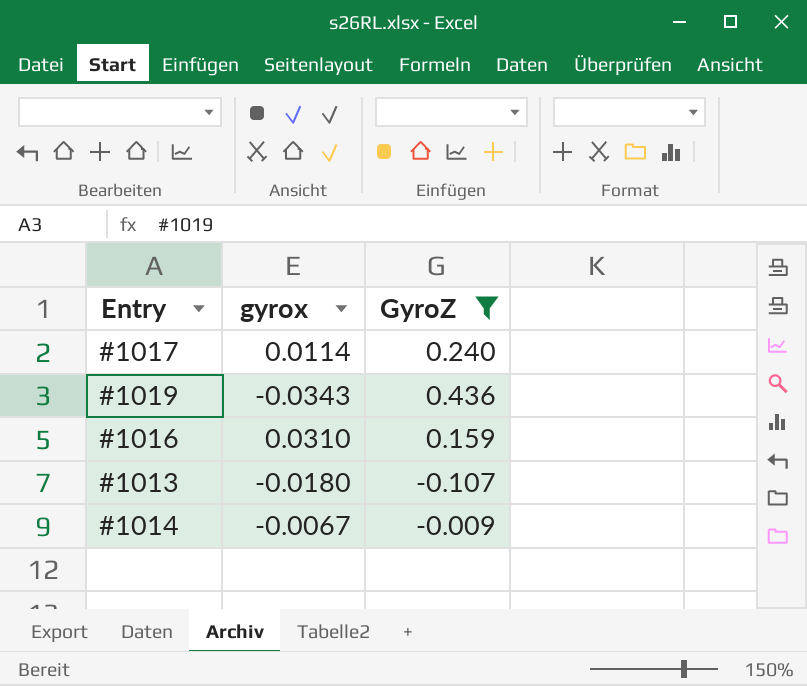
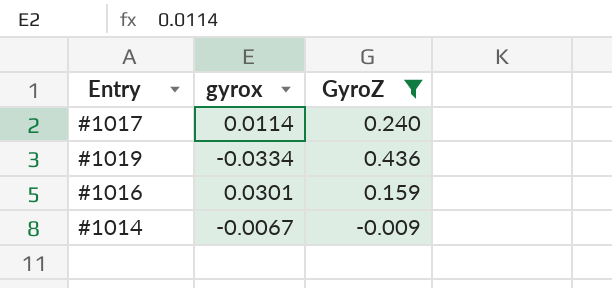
row #1013: -0.0180 | -0.107 -> none
#1019 | gyrox: -0.0343 -> -0.0334
#1016 | gyrox: 0.0310 -> 0.0301

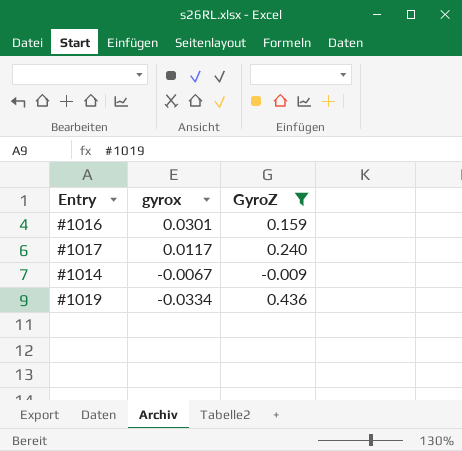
row order: none -> gyrox descending
#1017 | gyrox: 0.0114 -> 0.0117

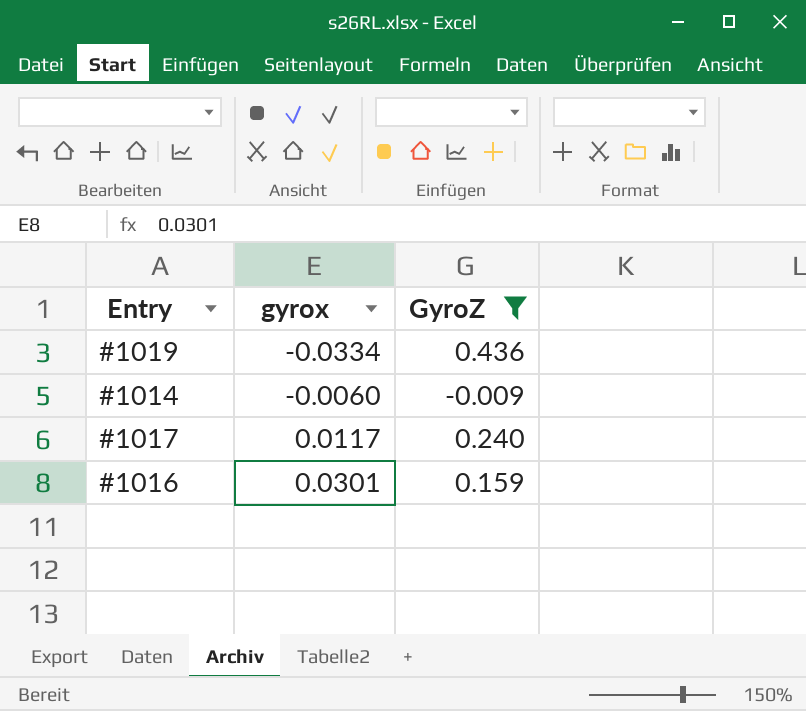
row order: gyrox descending -> gyrox ascending
#1014 | gyrox: -0.0067 -> -0.0060

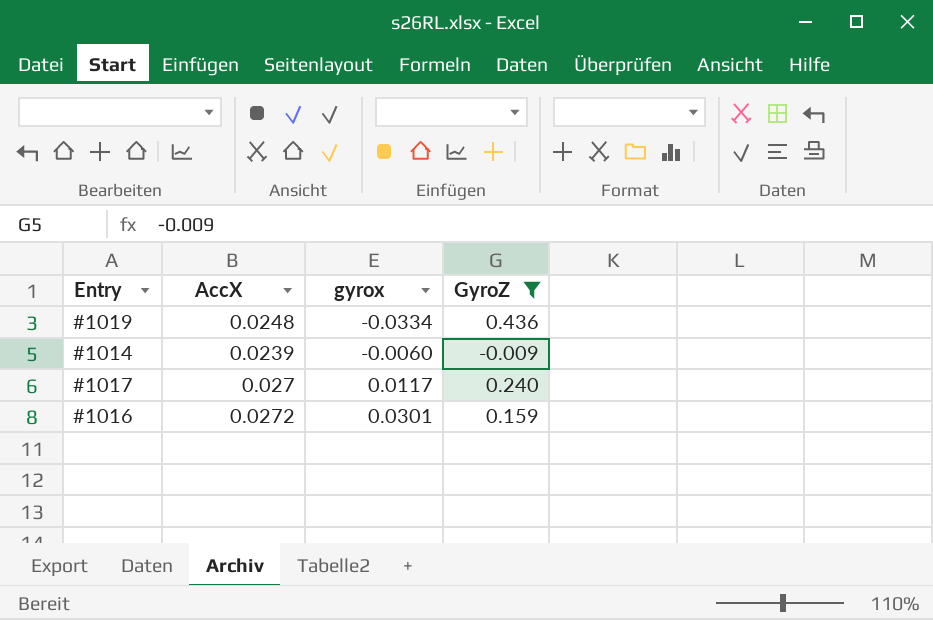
column AccX | position: none -> 2

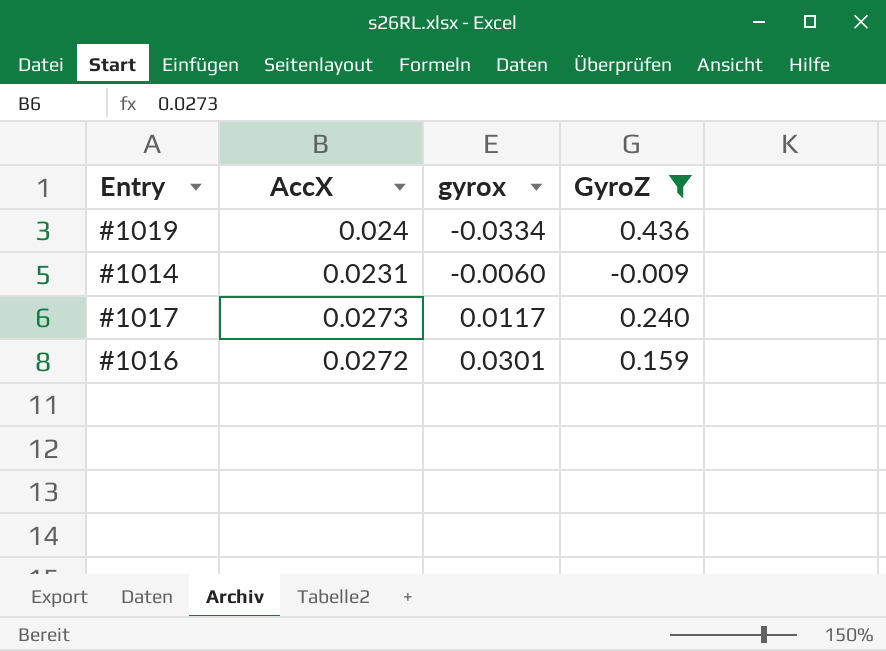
#1019 | AccX: 0.0248 -> 0.024
#1014 | AccX: 0.0239 -> 0.0231
#1017 | AccX: 0.027 -> 0.0273

